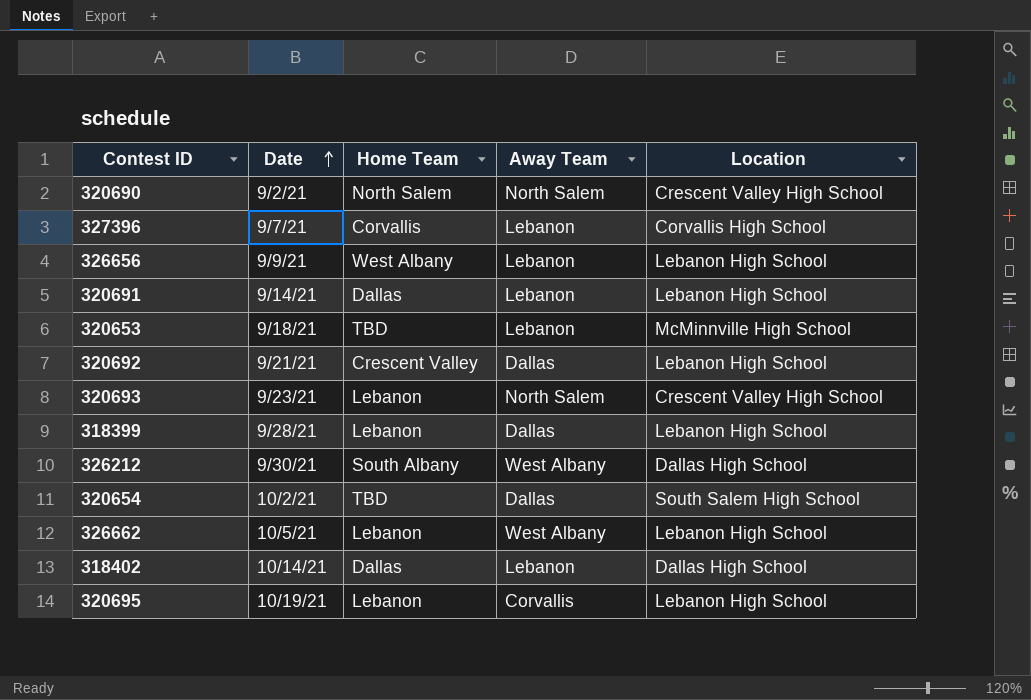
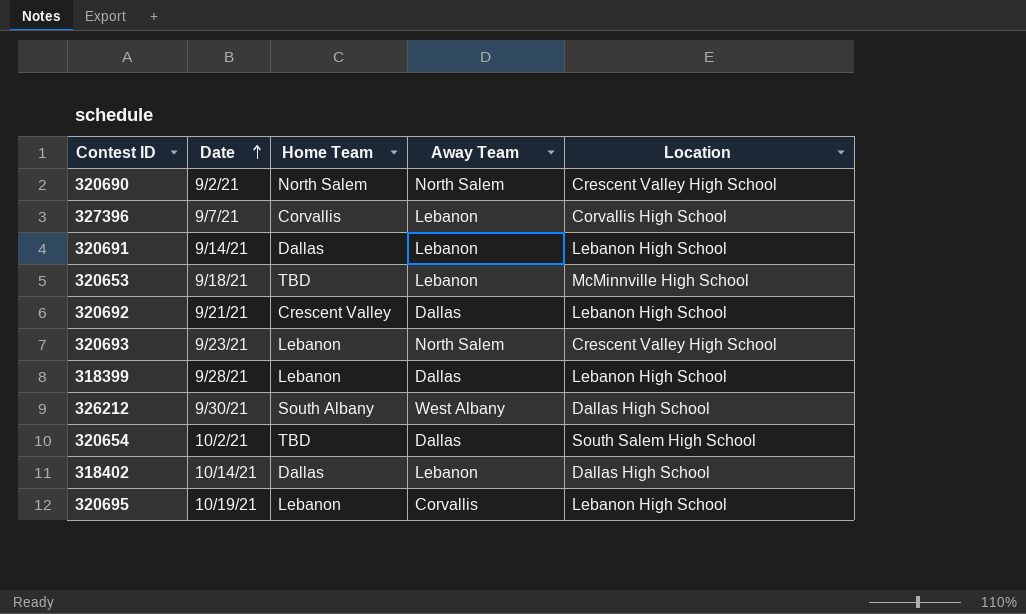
row 326656: 9/9/21 | West Albany | Lebanon | Lebanon High School -> none
row 326662: 10/5/21 | Lebanon | West Albany | Lebanon High School -> none

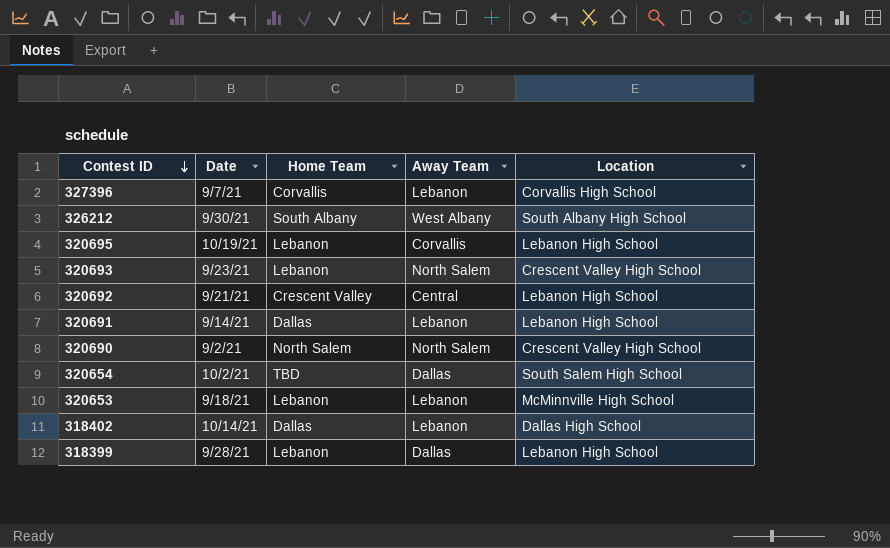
row order: Date ascending -> Contest ID descending
326212 | Location: Dallas High School -> South Albany High School
320692 | Away Team: Dallas -> Central
320653 | Home Team: TBD -> Lebanon

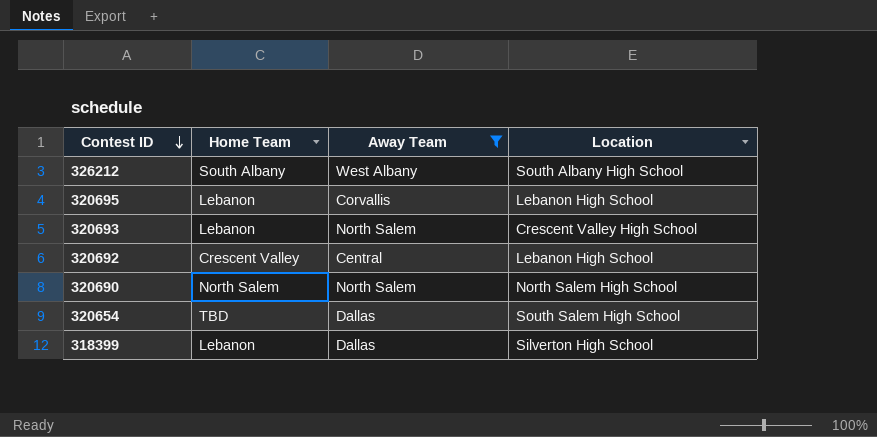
filter: none -> Away Team != Lebanon
column Date | position: 2 -> none
320690 | Location: Crescent Valley High School -> North Salem High School
318399 | Location: Lebanon High School -> Silverton High School

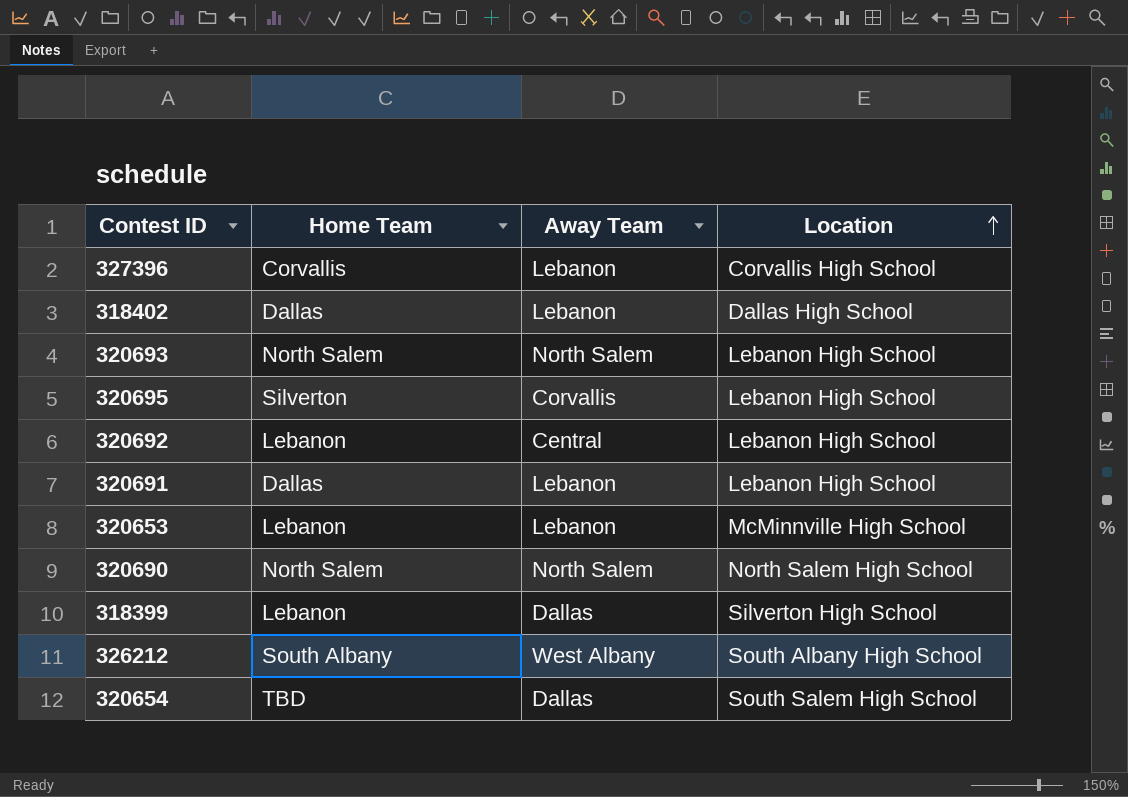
filter: Away Team != Lebanon -> none
row order: Contest ID descending -> Location ascending
320693 | Home Team: Lebanon -> North Salem
320693 | Location: Crescent Valley High School -> Lebanon High School
320695 | Home Team: Lebanon -> Silverton
320692 | Home Team: Crescent Valley -> Lebanon

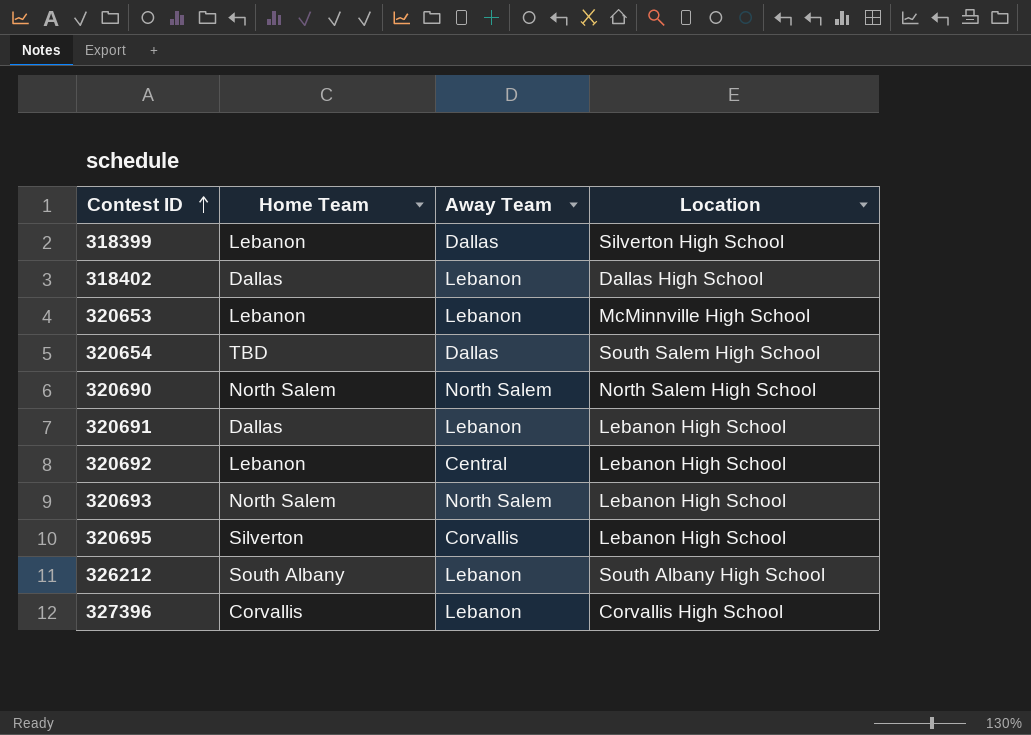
row order: Location ascending -> Contest ID ascending
326212 | Away Team: West Albany -> Lebanon

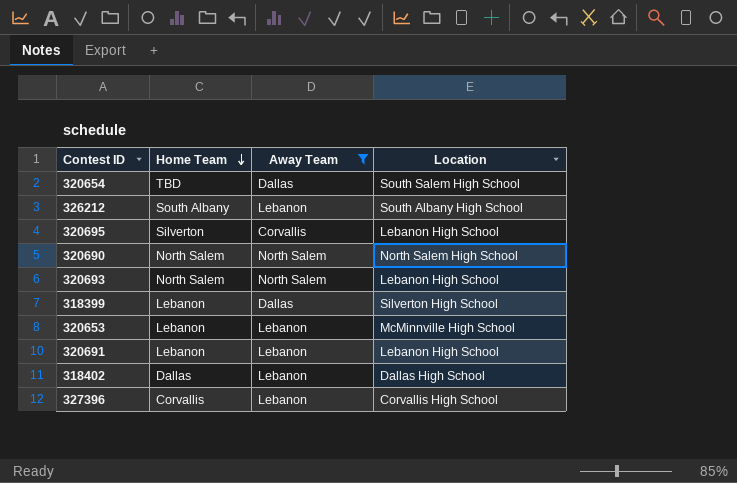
filter: none -> Away Team != Central
row order: Contest ID ascending -> Home Team descending
320691 | Home Team: Dallas -> Lebanon

